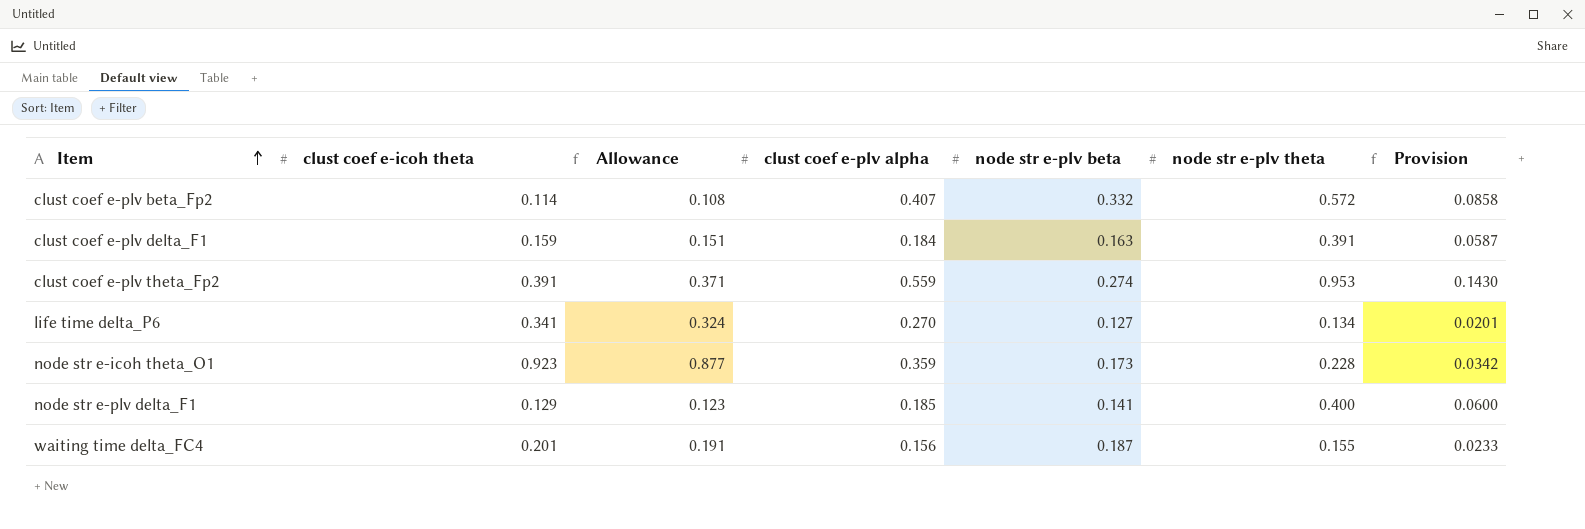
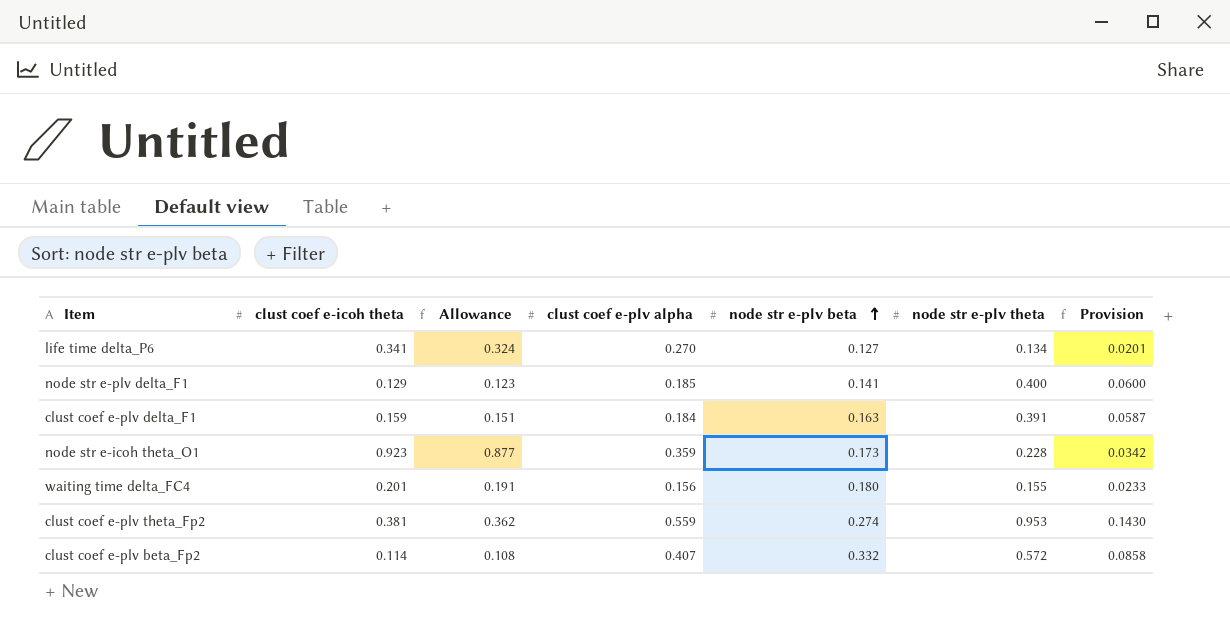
row order: Item ascending -> node str e-plv beta ascending
waiting time delta_FC4 | node str e-plv beta: 0.187 -> 0.180
clust coef e-plv theta_Fp2 | clust coef e-icoh theta: 0.391 -> 0.381
clust coef e-plv theta_Fp2 | Allowance: 0.371 -> 0.362

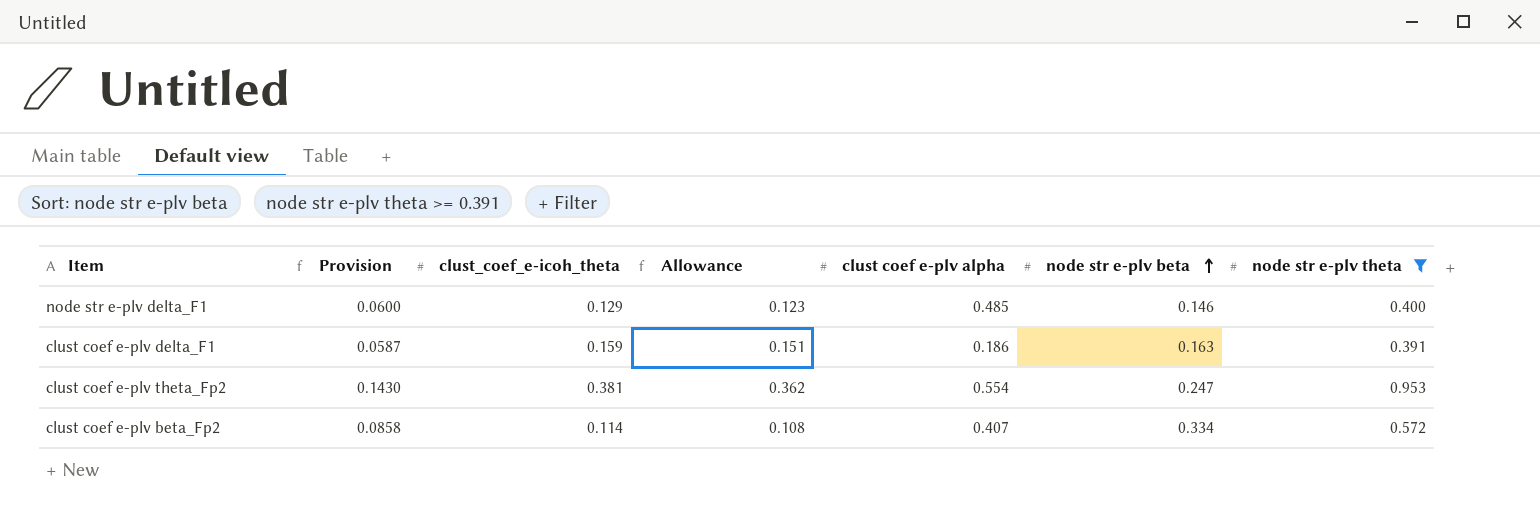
filter: none -> node str e-plv theta >= 0.391
column Provision | position: 7 -> 2
column name: clust coef e-icoh theta -> clust_coef_e-icoh_theta
node str e-plv delta_F1 | clust coef e-plv alpha: 0.185 -> 0.485
node str e-plv delta_F1 | node str e-plv beta: 0.141 -> 0.146
clust coef e-plv delta_F1 | clust coef e-plv alpha: 0.184 -> 0.186
clust coef e-plv theta_Fp2 | clust coef e-plv alpha: 0.559 -> 0.554
clust coef e-plv theta_Fp2 | node str e-plv beta: 0.274 -> 0.247
clust coef e-plv beta_Fp2 | node str e-plv beta: 0.332 -> 0.334

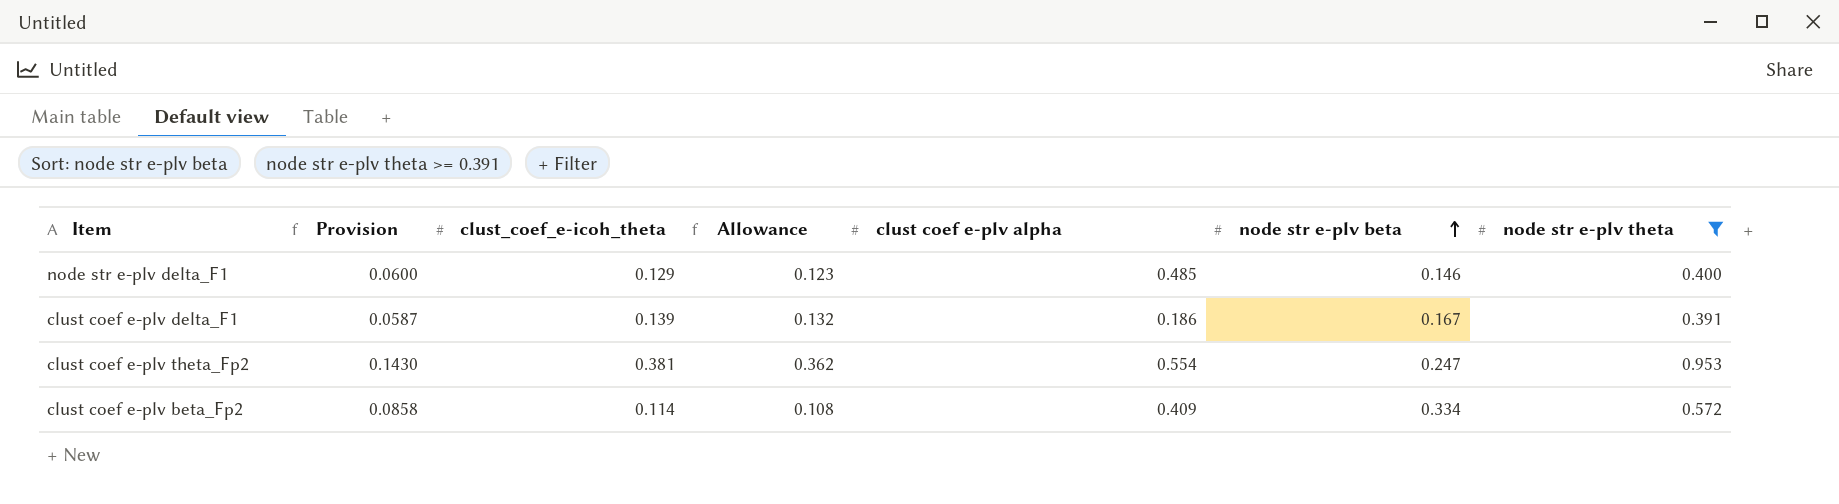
clust coef e-plv delta_F1 | clust_coef_e-icoh_theta: 0.159 -> 0.139
clust coef e-plv delta_F1 | Allowance: 0.151 -> 0.132
clust coef e-plv delta_F1 | node str e-plv beta: 0.163 -> 0.167
clust coef e-plv beta_Fp2 | clust coef e-plv alpha: 0.407 -> 0.409

